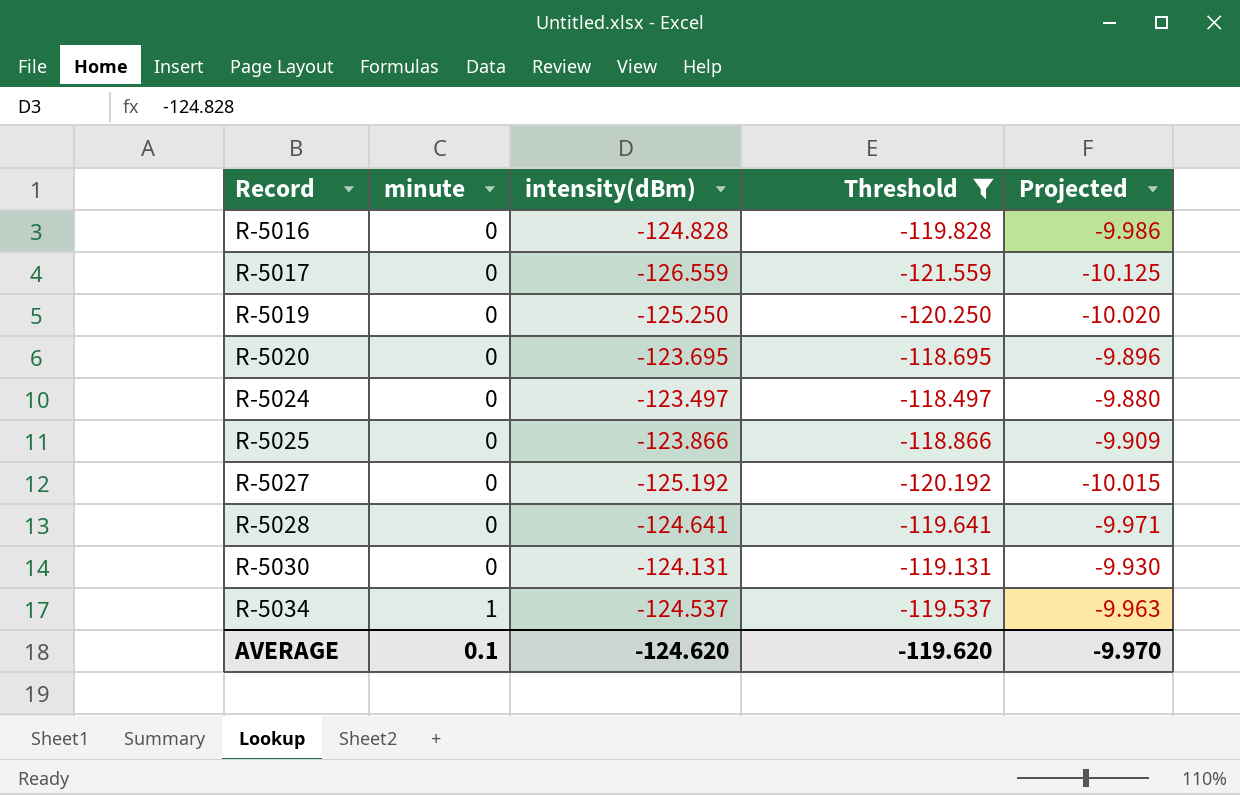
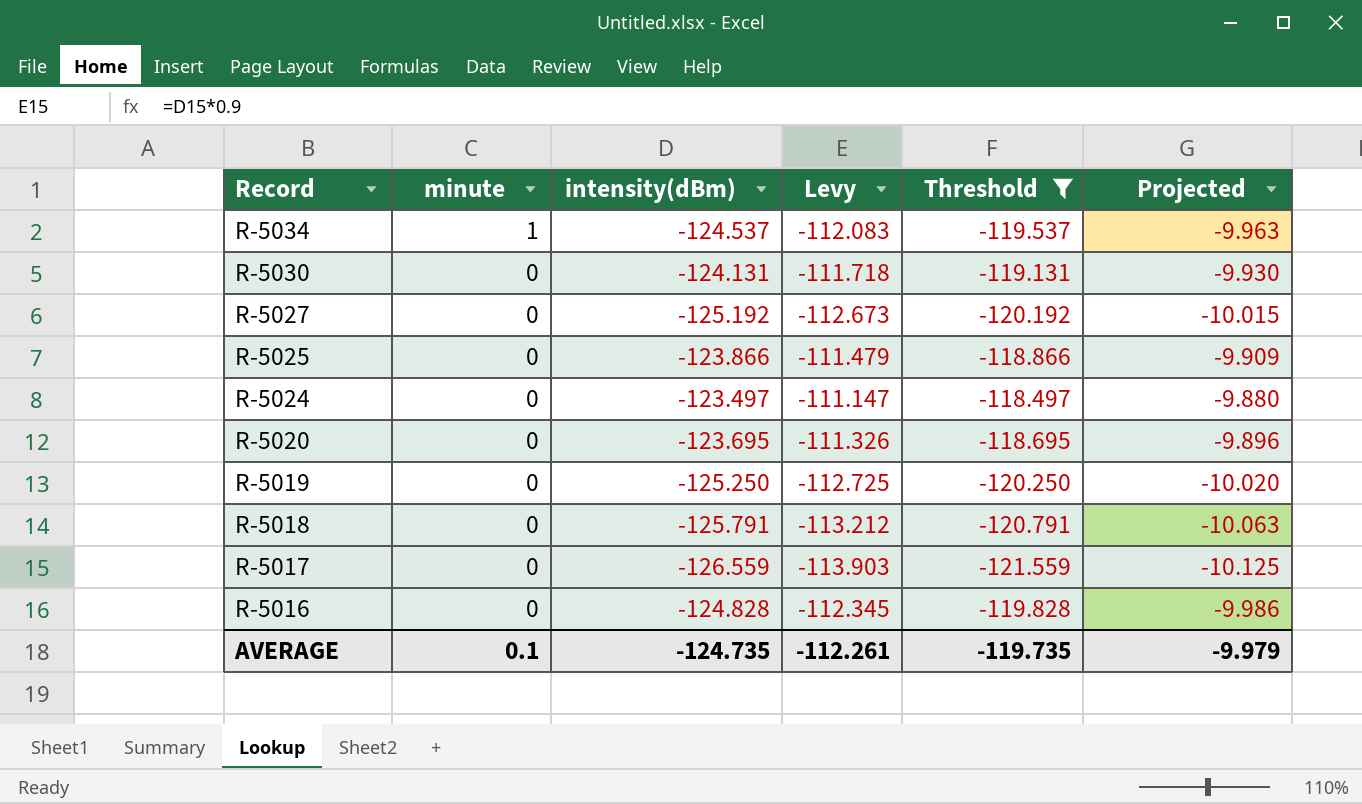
row order: Record ascending -> Record descending
column Levy | formula: none -> [intensity(dBm)] * 0.9
row R-5028: 0 | -124.641 | -119.641 | -9.971 -> none
row R-5018: none -> 0 | -125.791 | -113.212 | -120.791 | -10.063
AVERAGE | intensity(dBm): -124.620 -> -124.735
AVERAGE | Threshold: -119.620 -> -119.735
AVERAGE | Projected: -9.970 -> -9.979

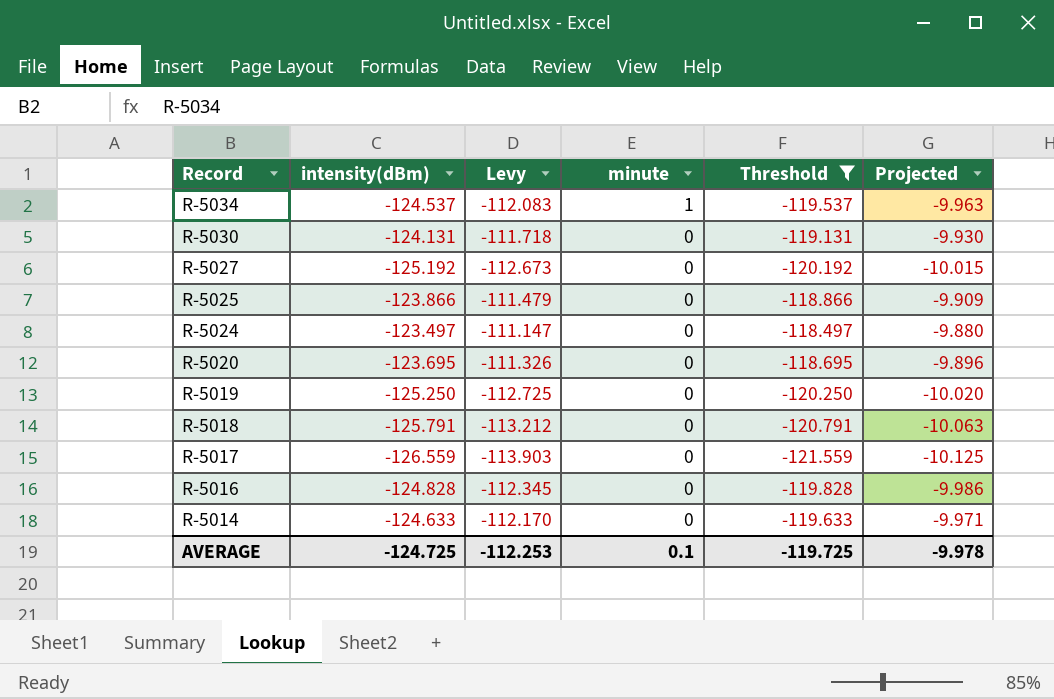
column minute | position: 2 -> 4
row R-5014: none -> -124.633 | -112.170 | 0 | -119.633 | -9.971
AVERAGE | intensity(dBm): -124.735 -> -124.725
AVERAGE | Levy: -112.261 -> -112.253
AVERAGE | Threshold: -119.735 -> -119.725
AVERAGE | Projected: -9.979 -> -9.978

